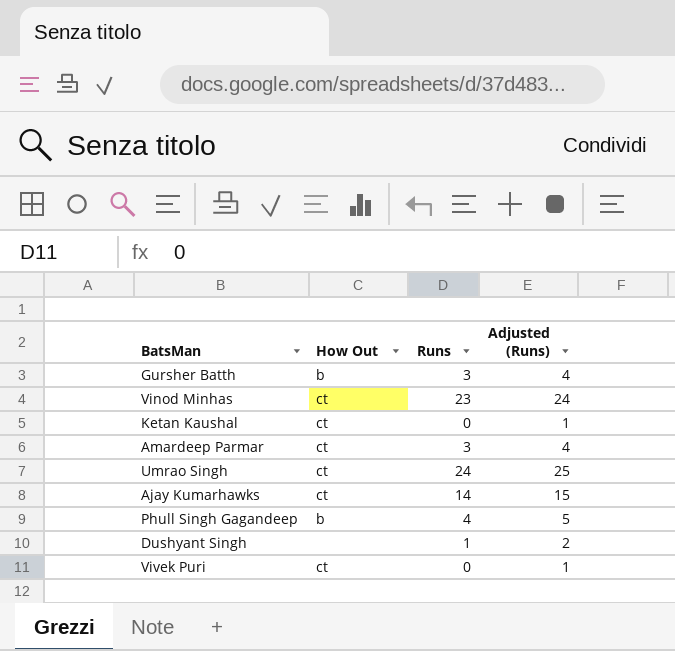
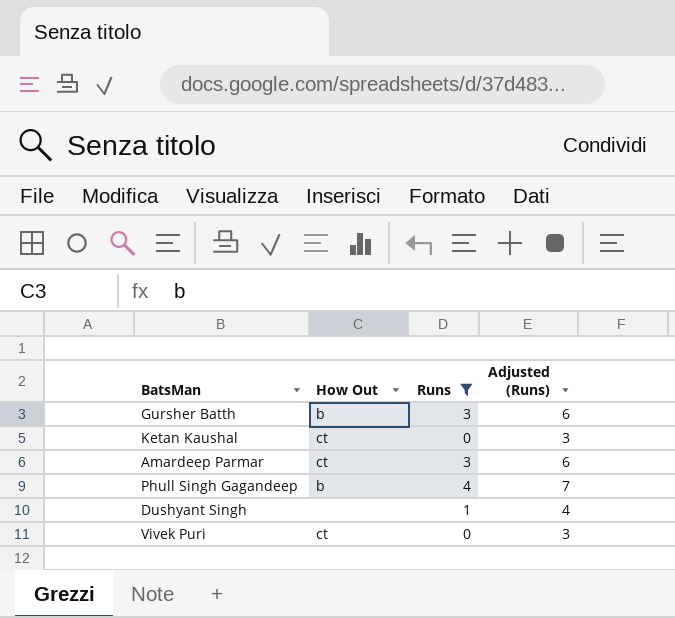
filter: none -> Runs <= 4
column Adjusted (Runs) | formula: [Runs] + 1 -> [Runs] + 3

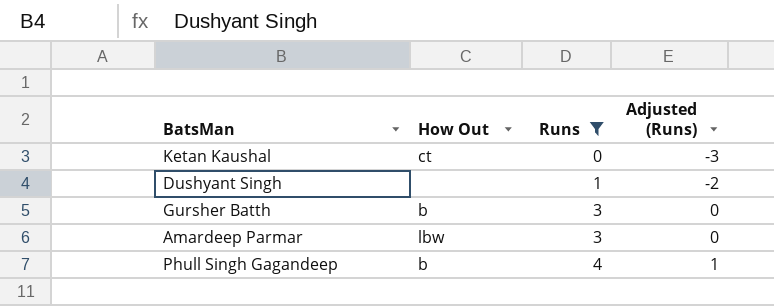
row order: none -> Runs ascending
column Adjusted (Runs) | formula: [Runs] + 3 -> [Runs] - 3
row Vivek Puri: ct | 0 | 3 -> none
Amardeep Parmar | How Out: ct -> lbw

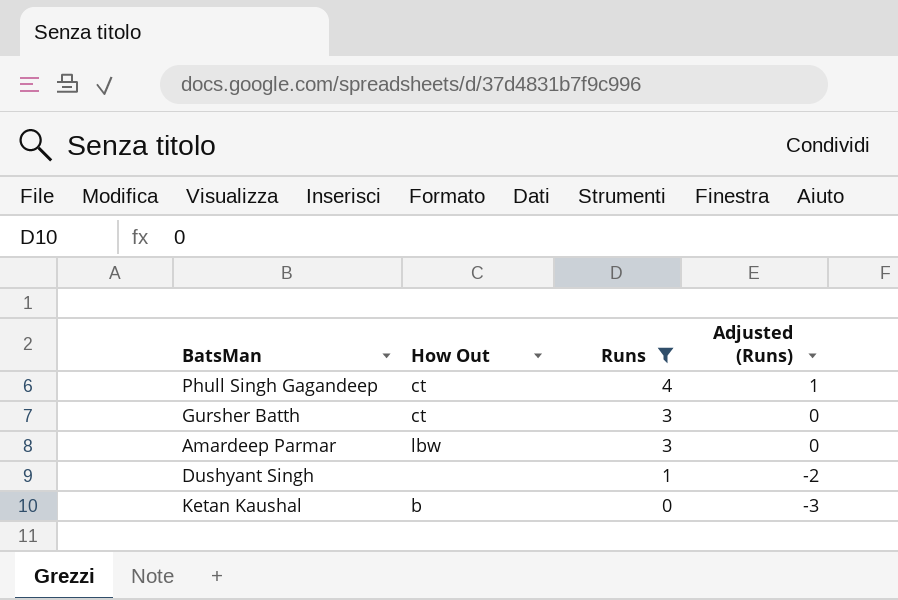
row order: Runs ascending -> Runs descending
Phull Singh Gagandeep | How Out: b -> ct
Gursher Batth | How Out: b -> ct
Ketan Kaushal | How Out: ct -> b

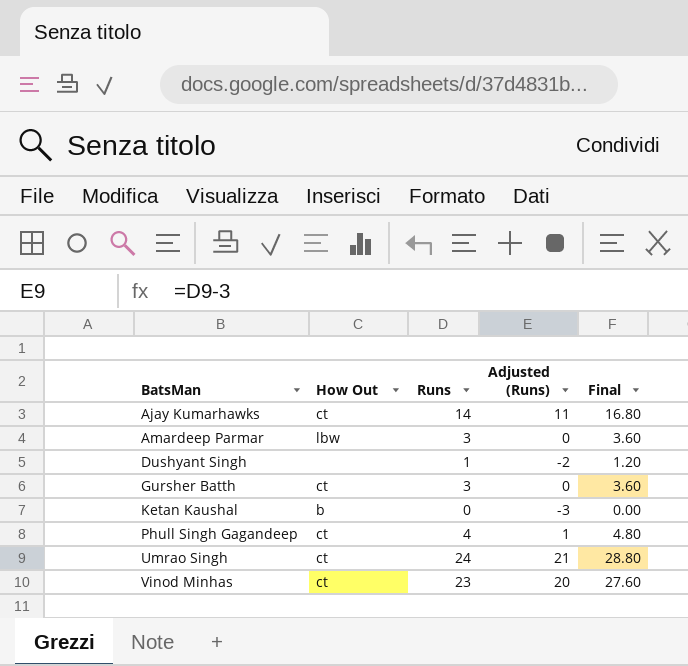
filter: Runs <= 4 -> none
row order: Runs descending -> BatsMan ascending
column Final | formula: none -> [Runs] * 1.2

